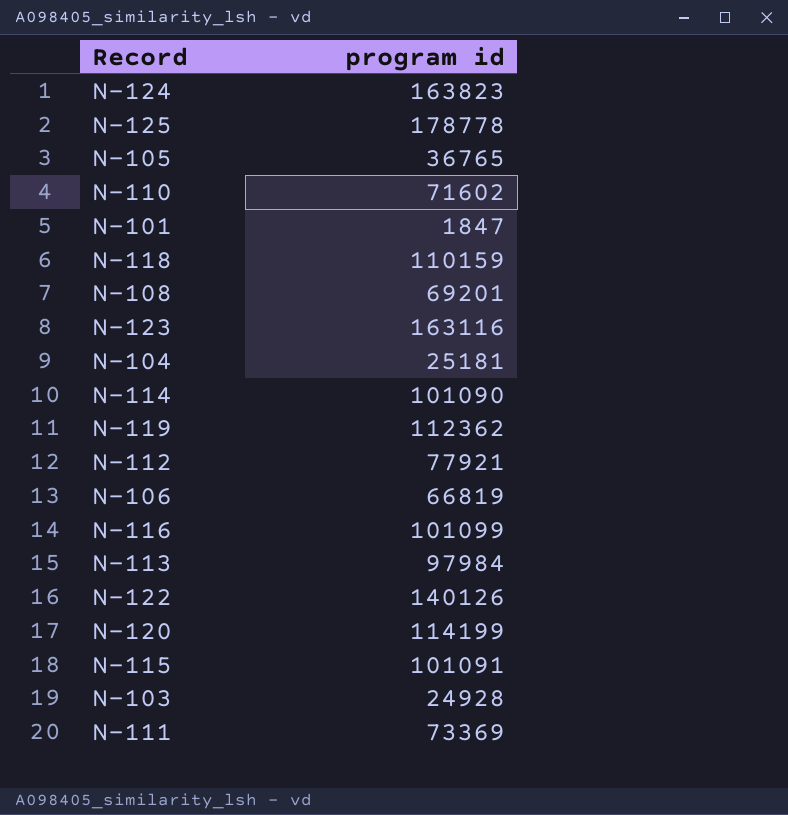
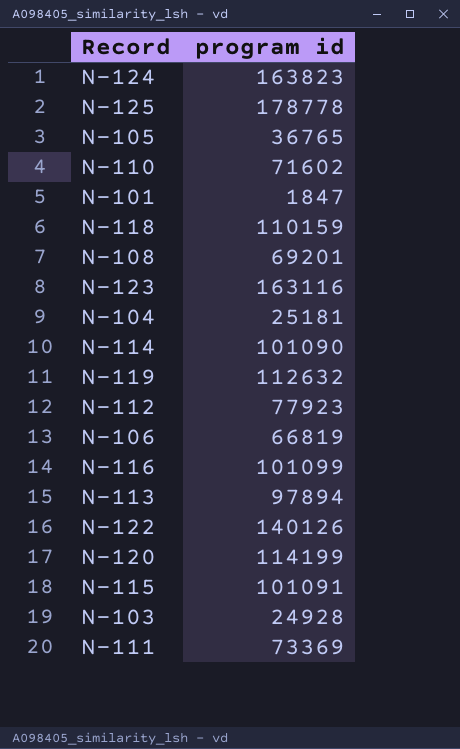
N-119 | program id: 112362 -> 112632
N-112 | program id: 77921 -> 77923
N-113 | program id: 97984 -> 97894

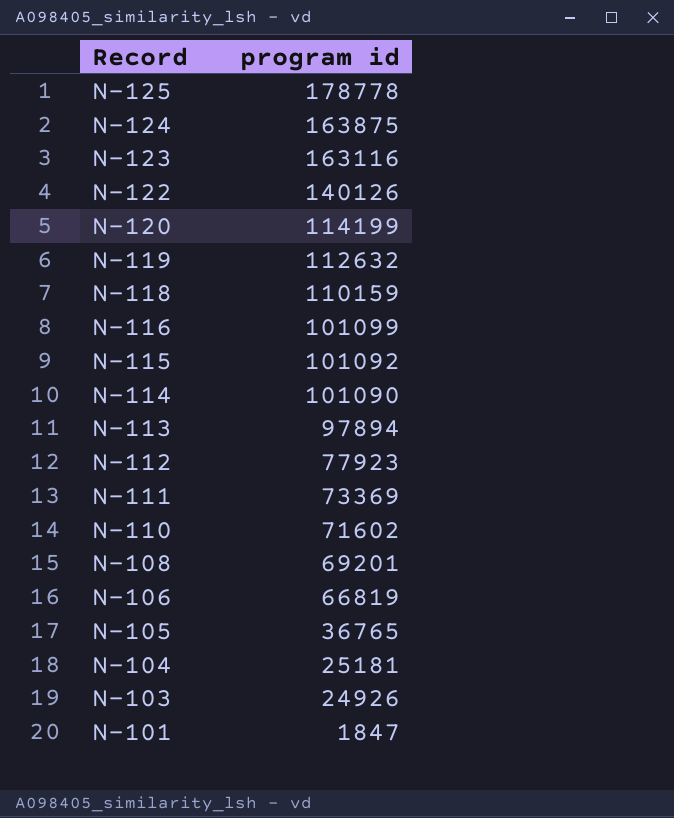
row order: none -> Record descending
N-124 | program id: 163823 -> 163875
N-115 | program id: 101091 -> 101092
N-103 | program id: 24928 -> 24926

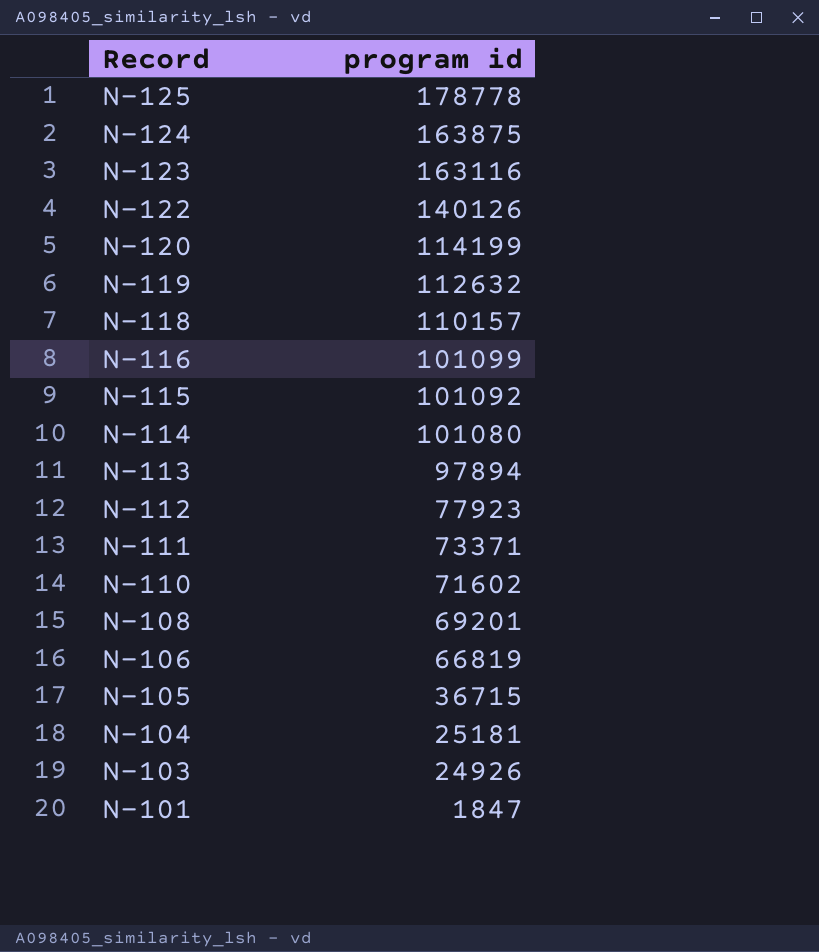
N-118 | program id: 110159 -> 110157
N-114 | program id: 101090 -> 101080
N-111 | program id: 73369 -> 73371
N-105 | program id: 36765 -> 36715

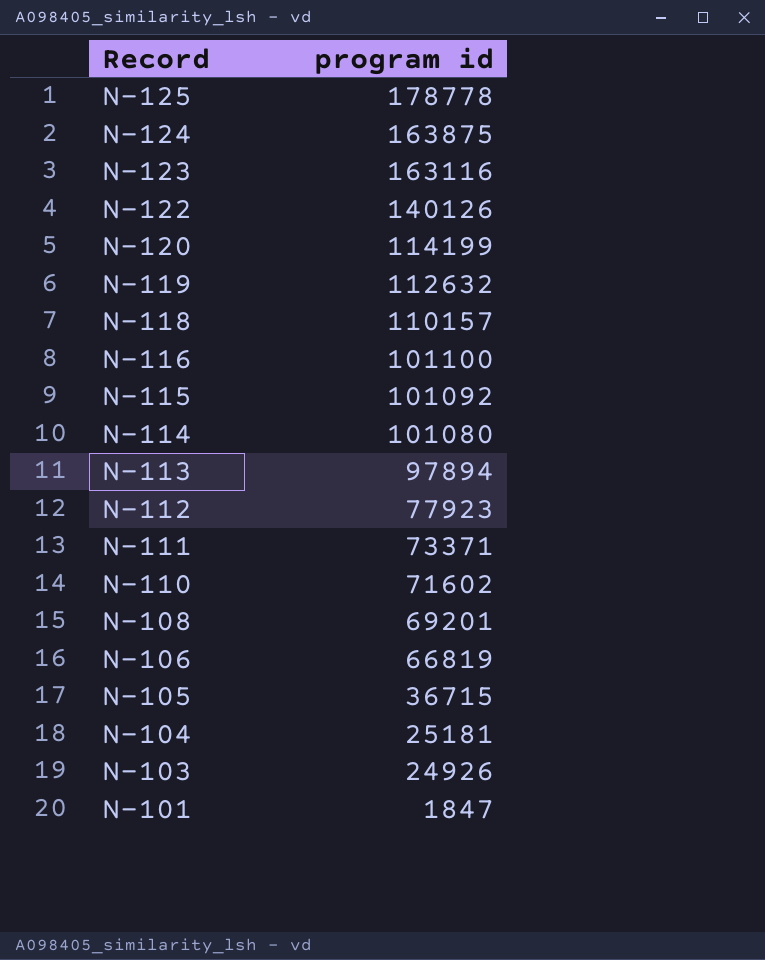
N-116 | program id: 101099 -> 101100

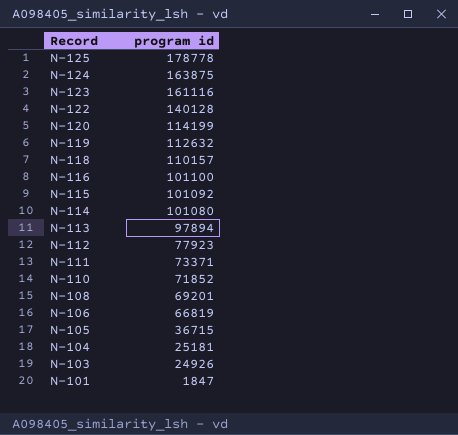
N-123 | program id: 163116 -> 161116
N-122 | program id: 140126 -> 140128
N-110 | program id: 71602 -> 71852

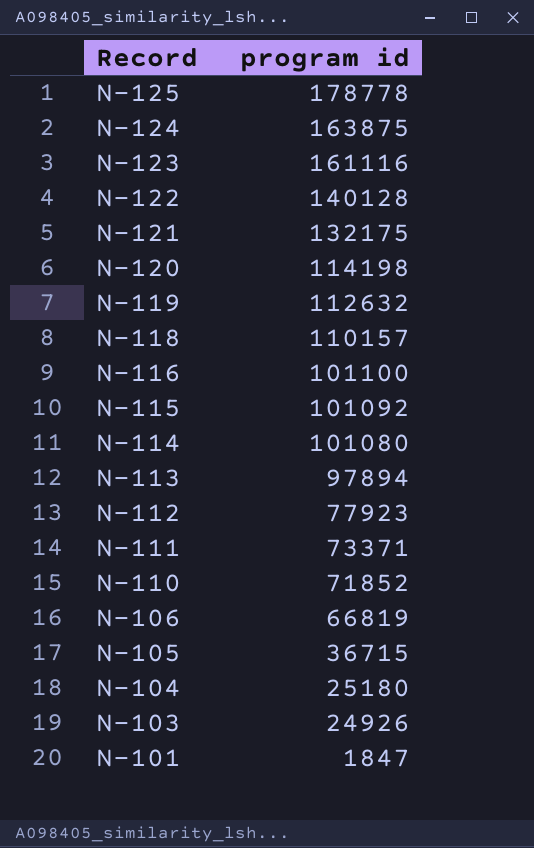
row N-108: 69201 -> none
row N-121: none -> 132175
N-120 | program id: 114199 -> 114198
N-104 | program id: 25181 -> 25180

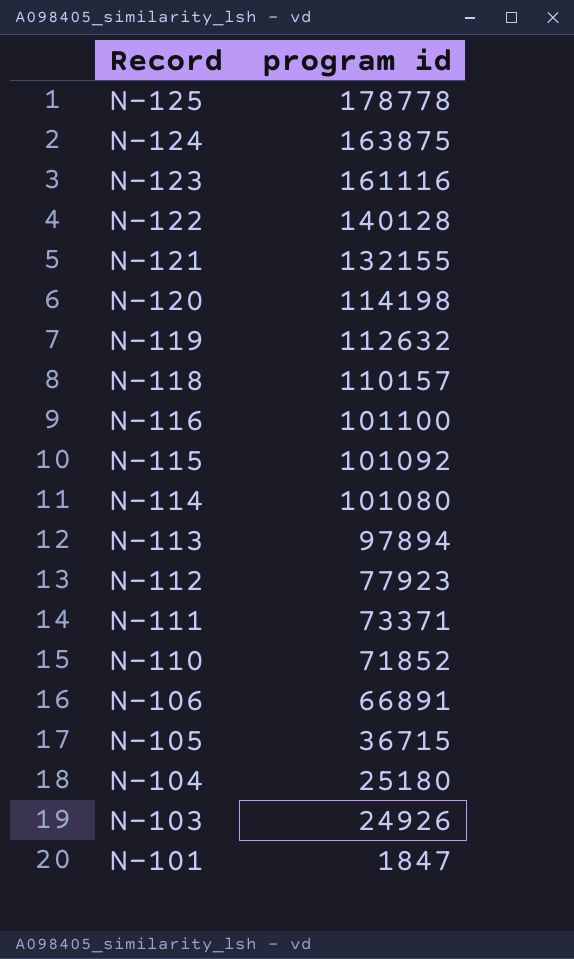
N-121 | program id: 132175 -> 132155
N-106 | program id: 66819 -> 66891

